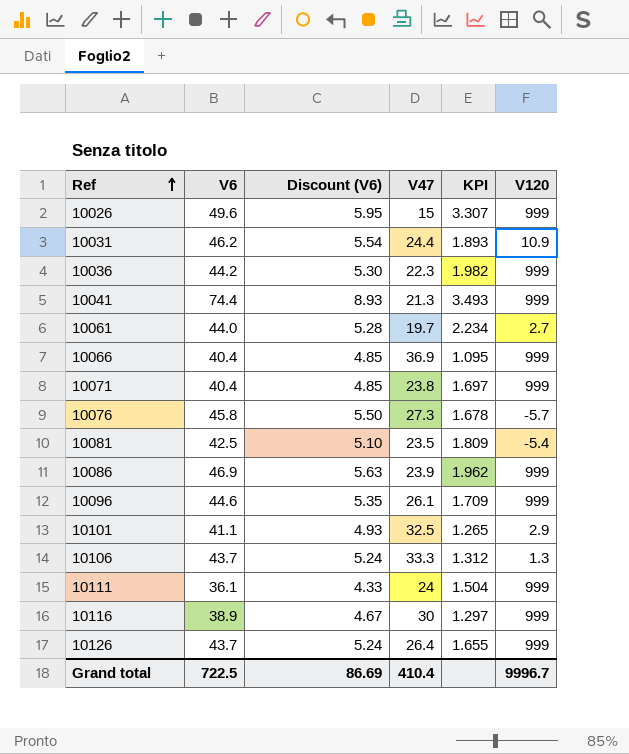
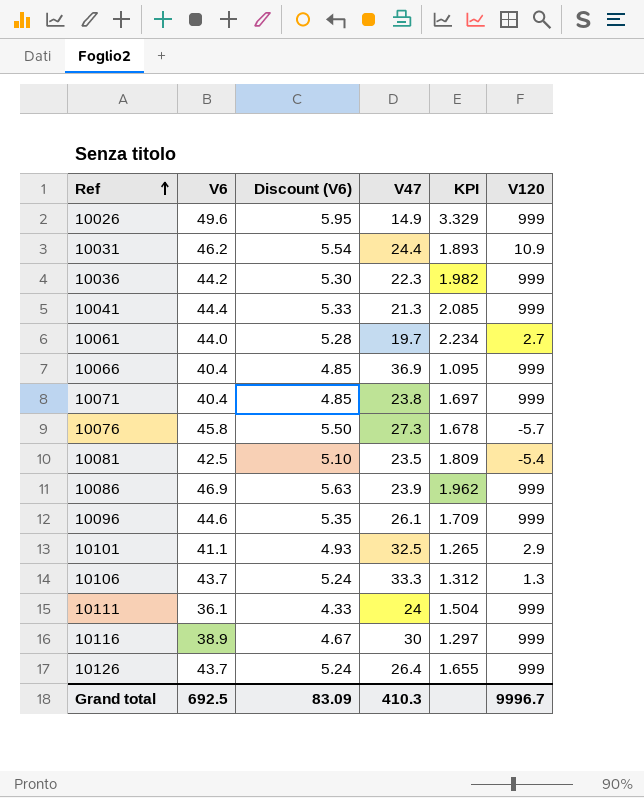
10026 | V47: 15 -> 14.9
10026 | KPI: 3.307 -> 3.329
10041 | V6: 74.4 -> 44.4
10041 | Discount (V6): 8.93 -> 5.33
10041 | KPI: 3.493 -> 2.085
Grand total | V6: 722.5 -> 692.5
Grand total | Discount (V6): 86.69 -> 83.09
Grand total | V47: 410.4 -> 410.3

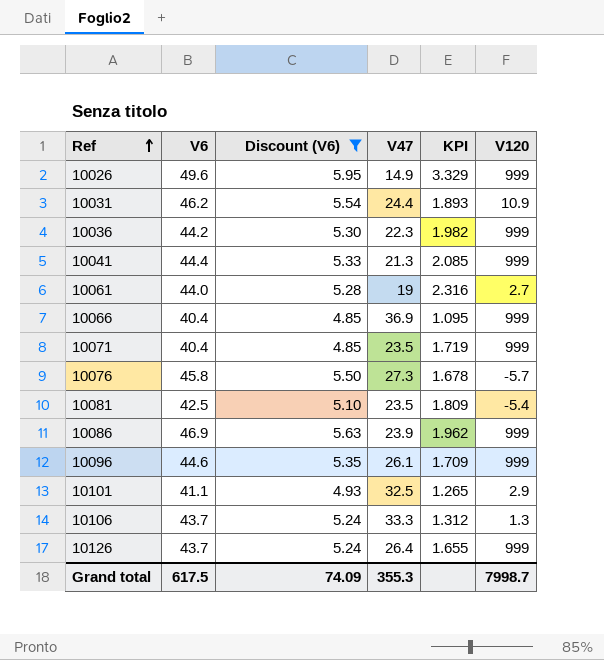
filter: none -> Discount (V6) >= 4.85
10061 | V47: 19.7 -> 19
10061 | KPI: 2.234 -> 2.316
10071 | V47: 23.8 -> 23.5
10071 | KPI: 1.697 -> 1.719
Grand total | V6: 692.5 -> 617.5
Grand total | Discount (V6): 83.09 -> 74.09
Grand total | V47: 410.3 -> 355.3
Grand total | V120: 9996.7 -> 7998.7

